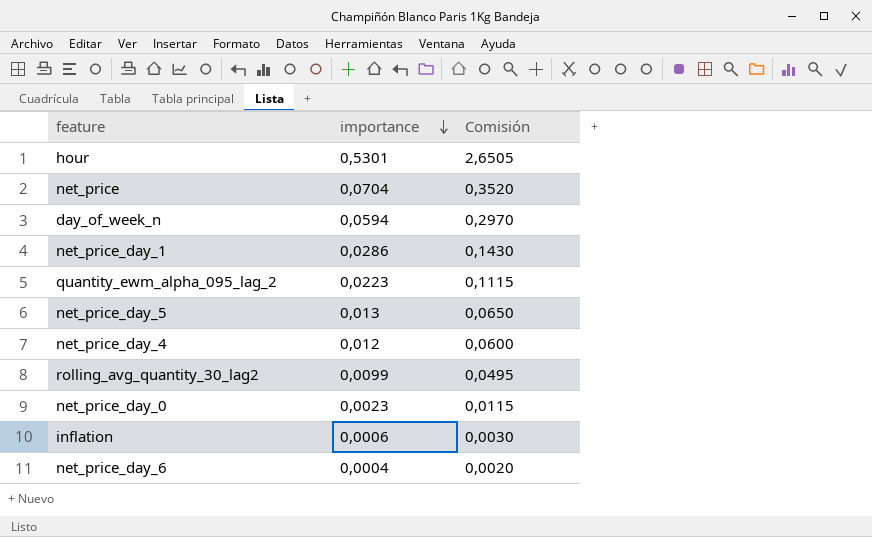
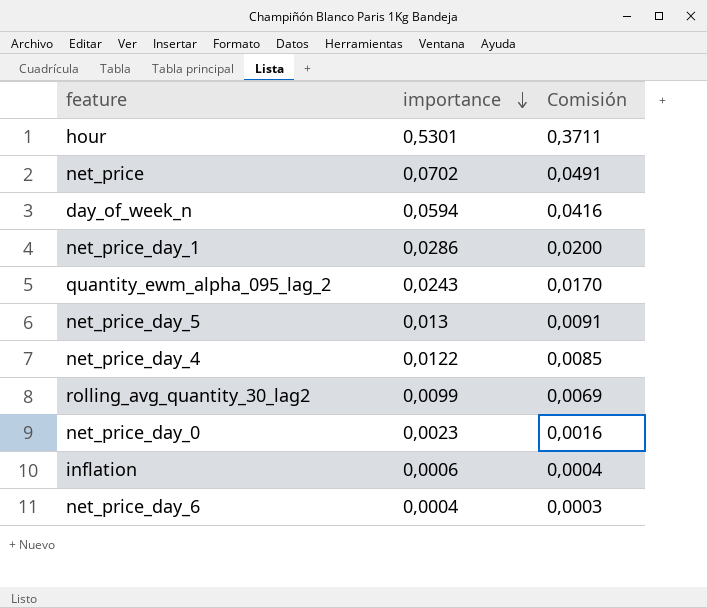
column Comisión | formula: [importance] * 5 -> [importance] * 0,7
net_price | importance: 0,0704 -> 0,0702
quantity_ewm_alpha_095_lag_2 | importance: 0,0223 -> 0,0243
net_price_day_4 | importance: 0,012 -> 0,0122

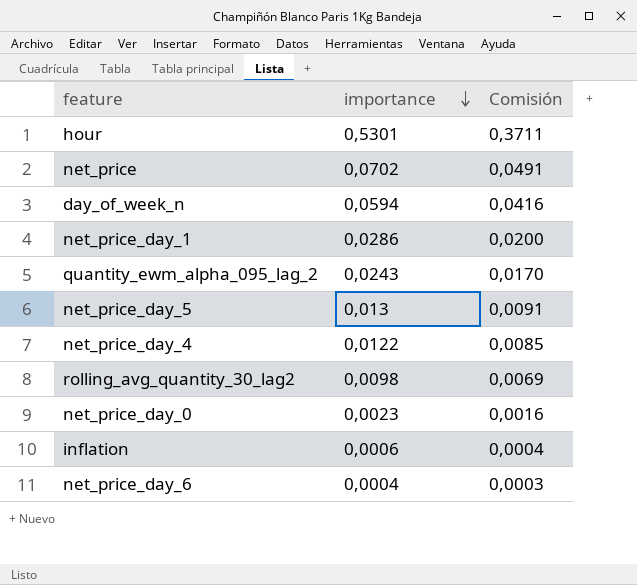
rolling_avg_quantity_30_lag2 | importance: 0,0099 -> 0,0098

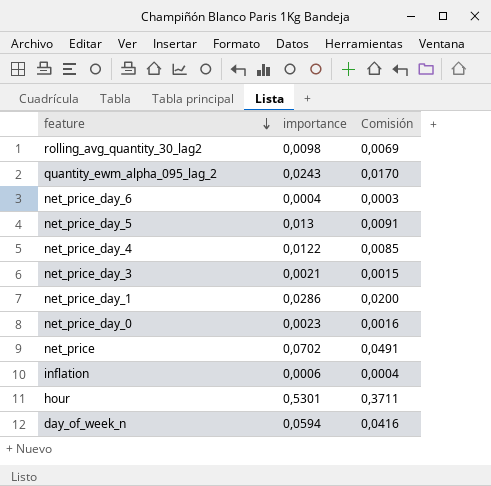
row order: importance descending -> feature descending
row net_price_day_3: none -> 0,0021 | 0,0015

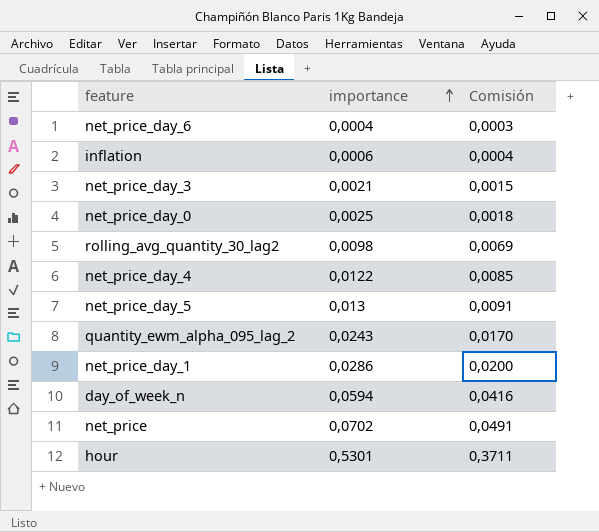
row order: feature descending -> importance ascending
net_price_day_0 | importance: 0,0023 -> 0,0025
net_price_day_0 | Comisión: 0,0016 -> 0,0018

